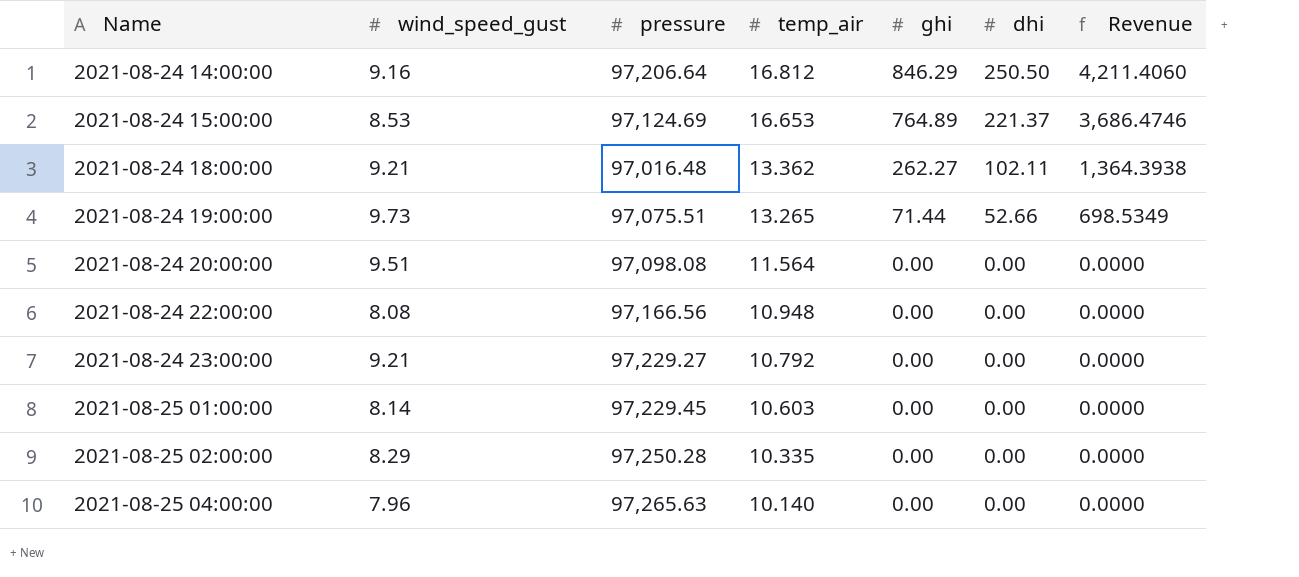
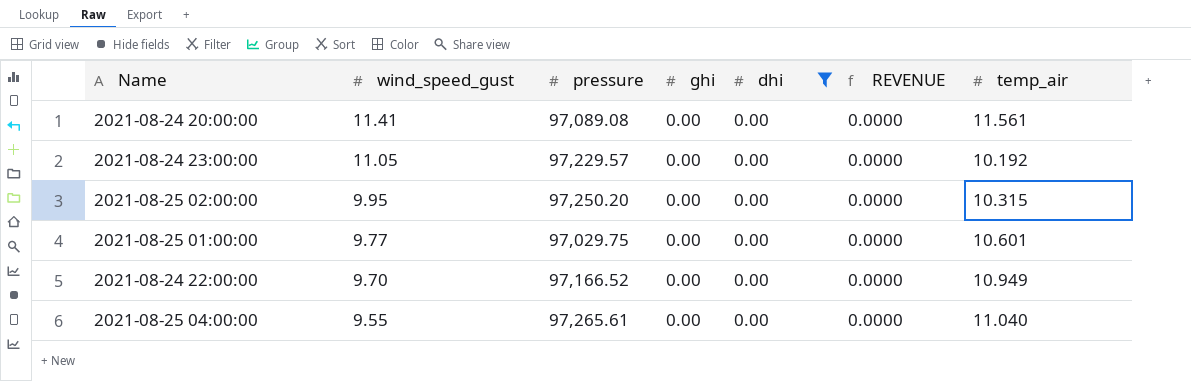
filter: none -> dhi = 0.00
row order: Name ascending -> wind_speed_gust descending
column name: Revenue -> REVENUE
column temp_air | position: 4 -> 7
2021-08-24 20:00:00 | wind_speed_gust: 9.51 -> 11.41
2021-08-24 20:00:00 | pressure: 97,098.08 -> 97,089.08
2021-08-24 20:00:00 | temp_air: 11.564 -> 11.561
2021-08-24 23:00:00 | wind_speed_gust: 9.21 -> 11.05
2021-08-24 23:00:00 | pressure: 97,229.27 -> 97,229.57
2021-08-24 23:00:00 | temp_air: 10.792 -> 10.192
2021-08-25 02:00:00 | wind_speed_gust: 8.29 -> 9.95
2021-08-25 02:00:00 | pressure: 97,250.28 -> 97,250.20
2021-08-25 02:00:00 | temp_air: 10.335 -> 10.315
2021-08-25 01:00:00 | wind_speed_gust: 8.14 -> 9.77
2021-08-25 01:00:00 | pressure: 97,229.45 -> 97,029.75
2021-08-25 01:00:00 | temp_air: 10.603 -> 10.601
2021-08-24 22:00:00 | wind_speed_gust: 8.08 -> 9.70
2021-08-24 22:00:00 | pressure: 97,166.56 -> 97,166.52
2021-08-24 22:00:00 | temp_air: 10.948 -> 10.949
2021-08-25 04:00:00 | wind_speed_gust: 7.96 -> 9.55
2021-08-25 04:00:00 | pressure: 97,265.63 -> 97,265.61
2021-08-25 04:00:00 | temp_air: 10.140 -> 11.040

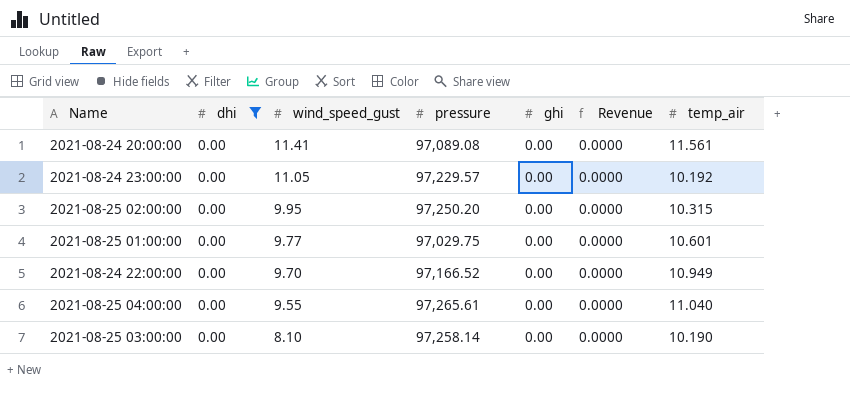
column dhi | position: 5 -> 2
column name: REVENUE -> Revenue
row 2021-08-25 03:00:00: none -> 0.00 | 8.10 | 97,258.14 | 0.00 | 0.0000 | 10.190

